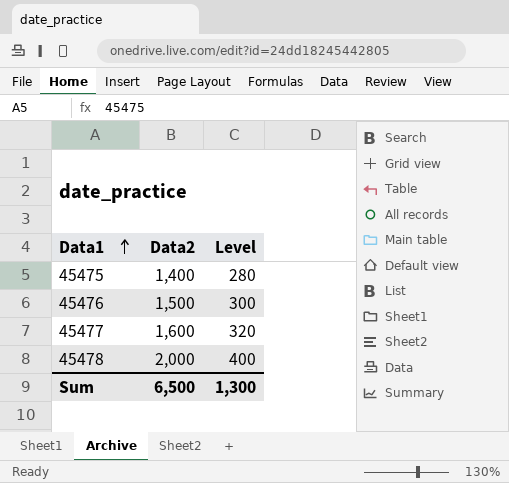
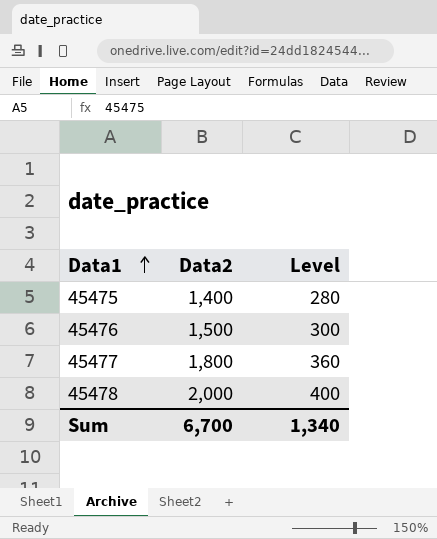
45477 | Data2: 1,600 -> 1,800
45477 | Level: 320 -> 360
Sum | Data2: 6,500 -> 6,700
Sum | Level: 1,300 -> 1,340

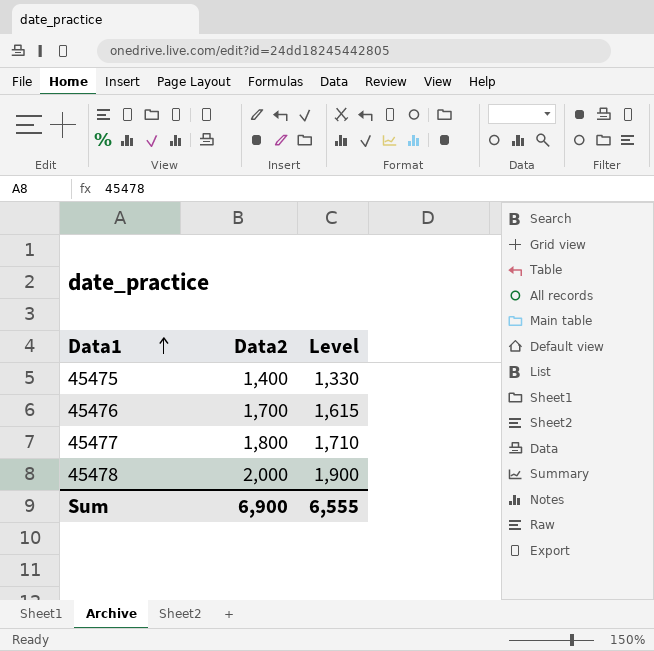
column Level | formula: [Data2] * 0.2 -> [Data2] * 0.95
45476 | Data2: 1,500 -> 1,700
Sum | Data2: 6,700 -> 6,900
Sum | Level: 1,340 -> 6,555

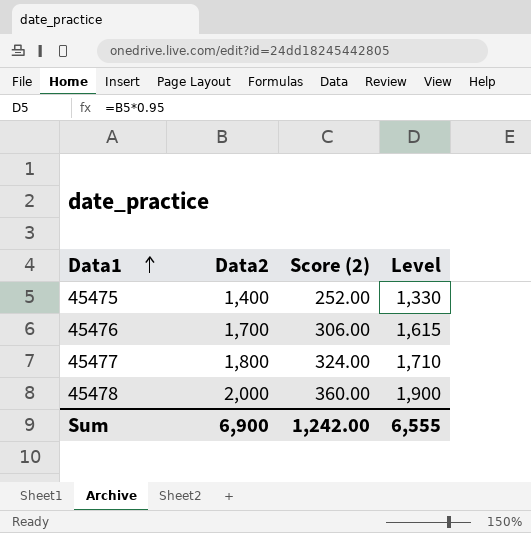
column Score (2) | formula: none -> [Data2] * 0.18

